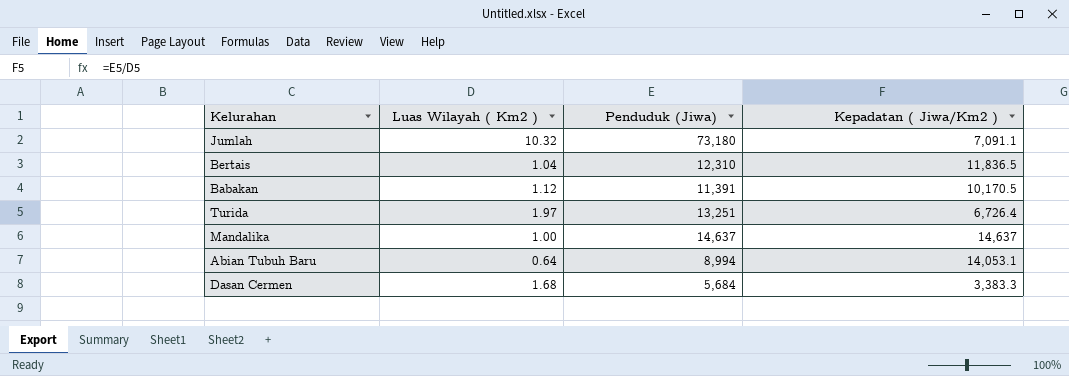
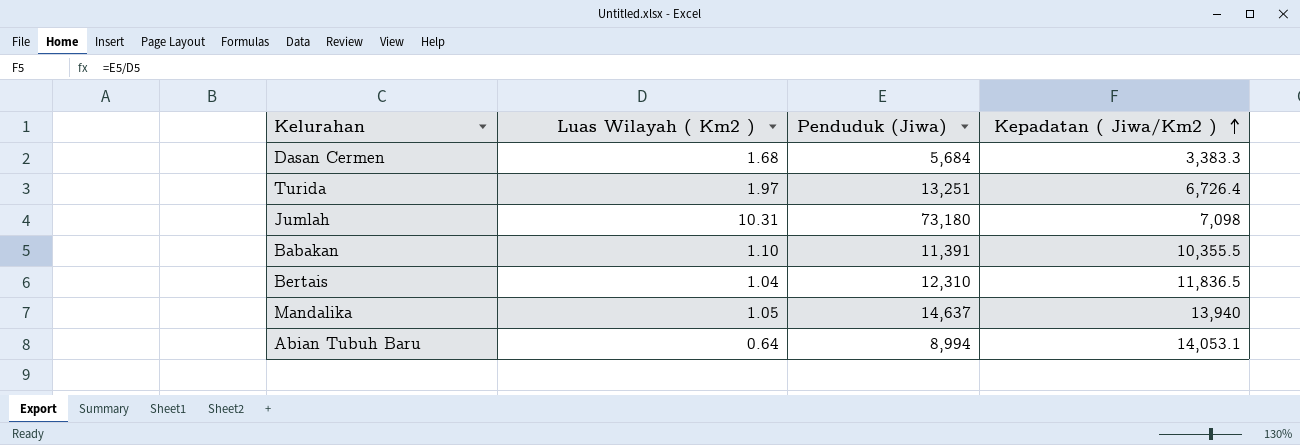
row order: none -> Kepadatan ( Jiwa/Km2 ) ascending
Jumlah | Luas Wilayah ( Km2 ): 10.32 -> 10.31
Jumlah | Kepadatan ( Jiwa/Km2 ): 7,091.1 -> 7,098
Babakan | Luas Wilayah ( Km2 ): 1.12 -> 1.10
Babakan | Kepadatan ( Jiwa/Km2 ): 10,170.5 -> 10,355.5
Mandalika | Luas Wilayah ( Km2 ): 1.00 -> 1.05
Mandalika | Kepadatan ( Jiwa/Km2 ): 14,637 -> 13,940

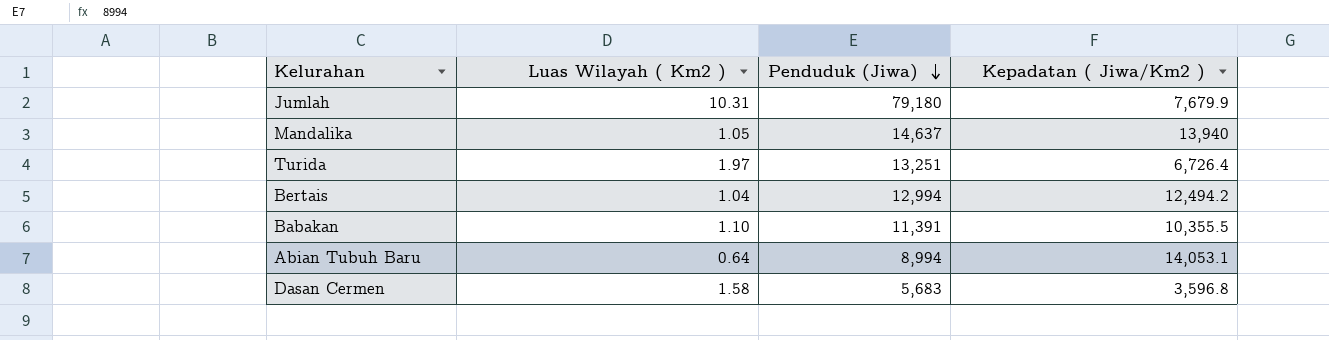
row order: Kepadatan ( Jiwa/Km2 ) ascending -> Penduduk (Jiwa) descending
Jumlah | Penduduk (Jiwa): 73,180 -> 79,180
Jumlah | Kepadatan ( Jiwa/Km2 ): 7,098 -> 7,679.9
Bertais | Penduduk (Jiwa): 12,310 -> 12,994
Bertais | Kepadatan ( Jiwa/Km2 ): 11,836.5 -> 12,494.2
Dasan Cermen | Luas Wilayah ( Km2 ): 1.68 -> 1.58
Dasan Cermen | Penduduk (Jiwa): 5,684 -> 5,683
Dasan Cermen | Kepadatan ( Jiwa/Km2 ): 3,383.3 -> 3,596.8

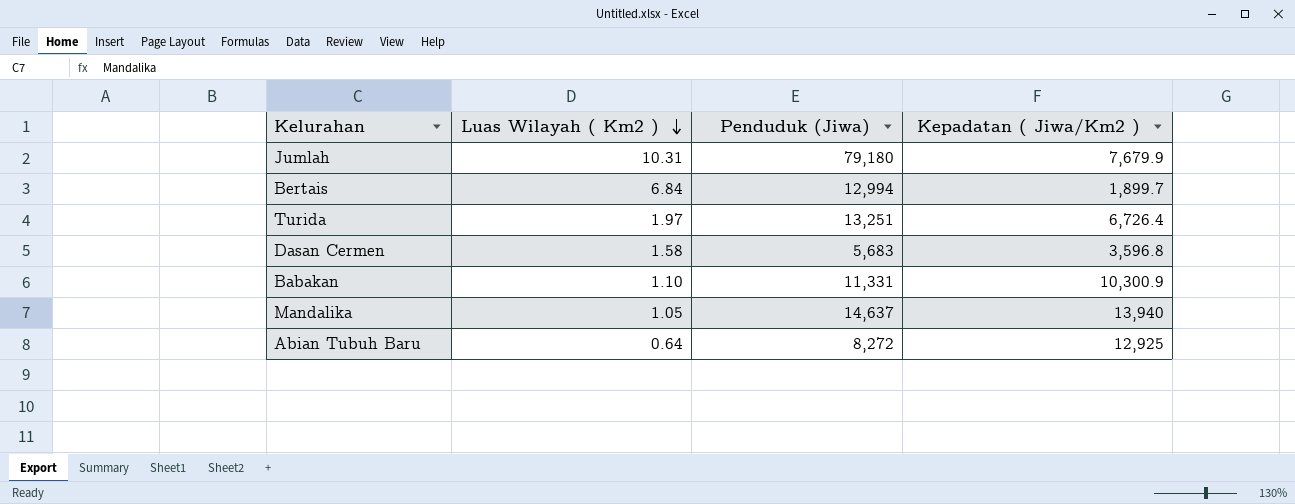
row order: Penduduk (Jiwa) descending -> Luas Wilayah ( Km2 ) descending
Bertais | Luas Wilayah ( Km2 ): 1.04 -> 6.84
Bertais | Kepadatan ( Jiwa/Km2 ): 12,494.2 -> 1,899.7
Babakan | Penduduk (Jiwa): 11,391 -> 11,331
Babakan | Kepadatan ( Jiwa/Km2 ): 10,355.5 -> 10,300.9
Abian Tubuh Baru | Penduduk (Jiwa): 8,994 -> 8,272
Abian Tubuh Baru | Kepadatan ( Jiwa/Km2 ): 14,053.1 -> 12,925

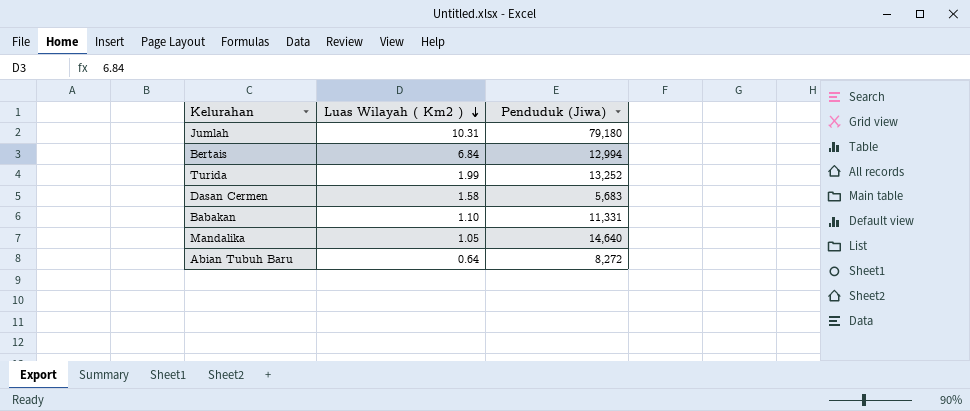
column Kepadatan ( Jiwa/Km2 ) | formula: [Penduduk (Jiwa)] / [Luas Wilayah ( Km2 )] -> none
Turida | Luas Wilayah ( Km2 ): 1.97 -> 1.99
Turida | Penduduk (Jiwa): 13,251 -> 13,252
Mandalika | Penduduk (Jiwa): 14,637 -> 14,640

